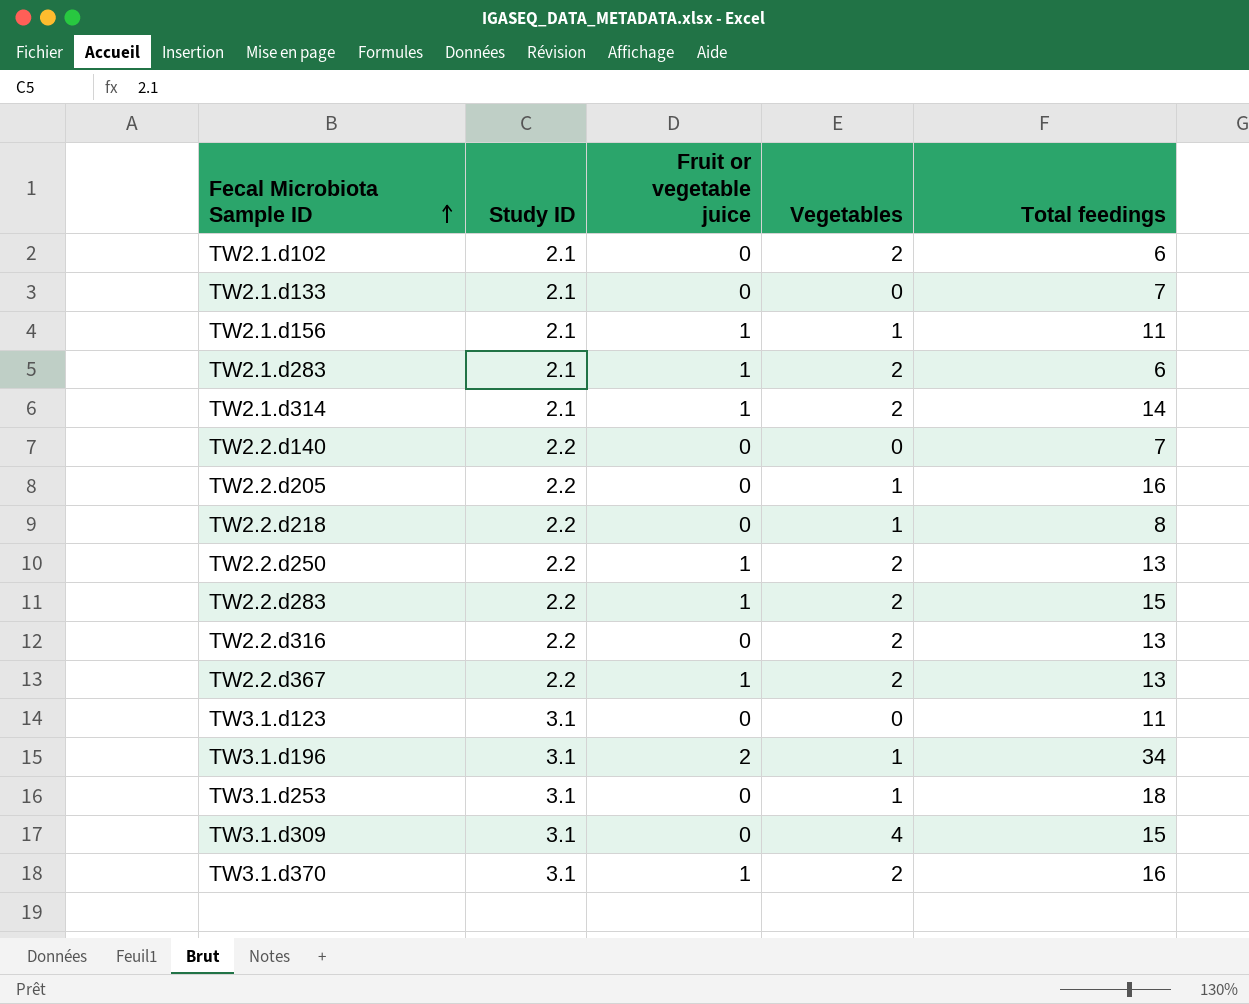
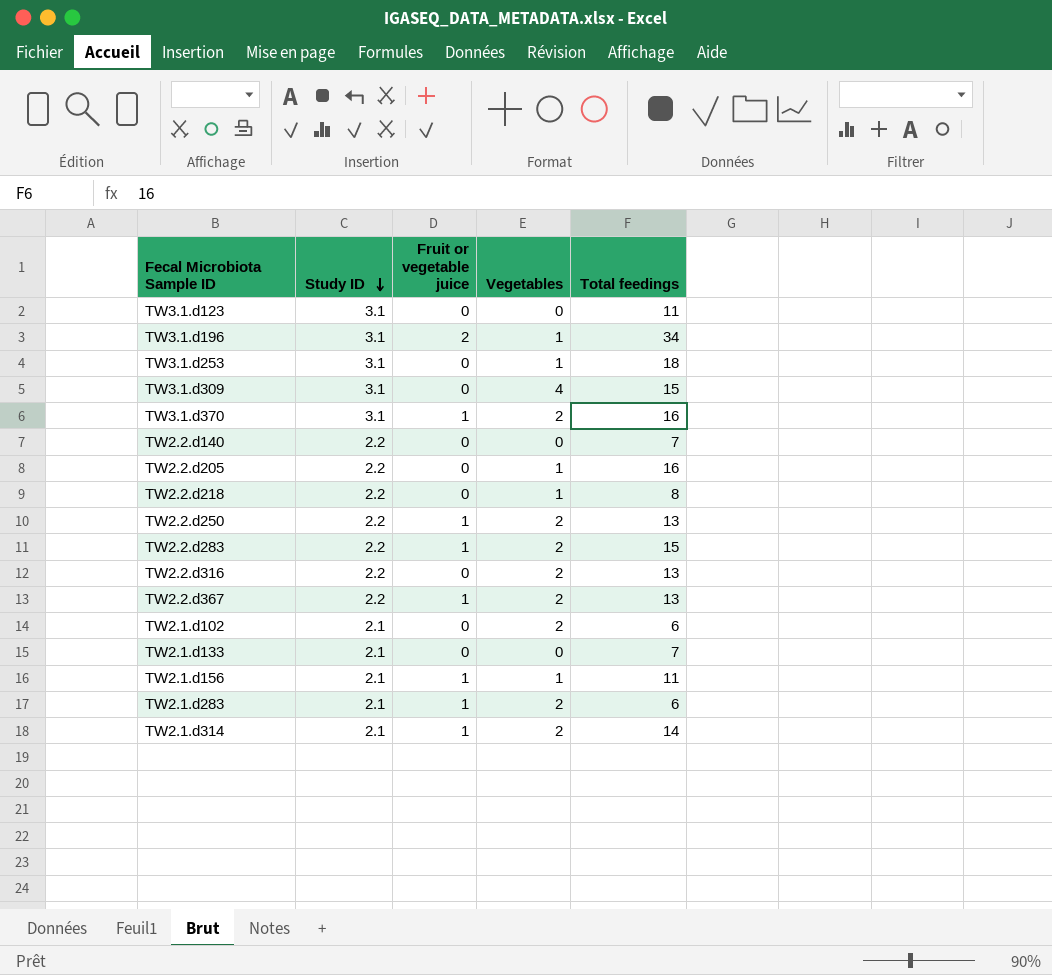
row order: Fecal Microbiota Sample ID ascending -> Study ID descending

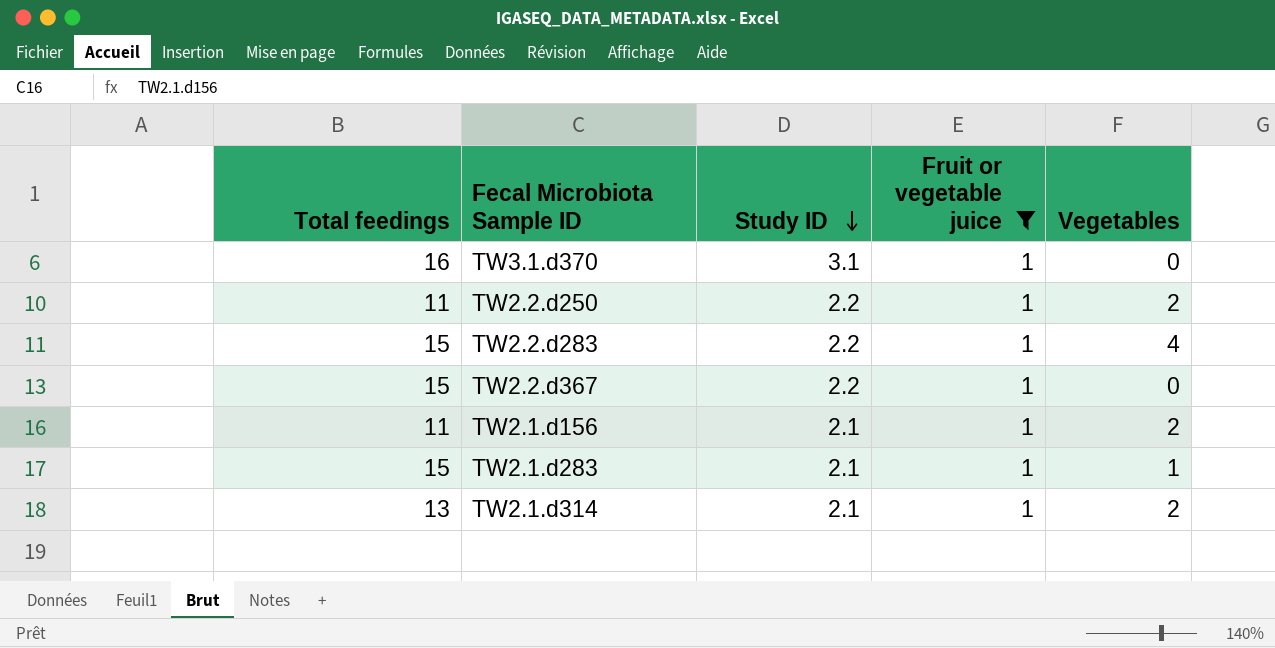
filter: none -> Fruit or vegetable juice = 1
column Total feedings | position: 5 -> 1
TW3.1.d370 | Vegetables: 2 -> 0
TW2.2.d250 | Total feedings: 13 -> 11
TW2.2.d283 | Vegetables: 2 -> 4
TW2.2.d367 | Total feedings: 13 -> 15
TW2.2.d367 | Vegetables: 2 -> 0
TW2.1.d156 | Vegetables: 1 -> 2
TW2.1.d283 | Total feedings: 6 -> 15
TW2.1.d283 | Vegetables: 2 -> 1
TW2.1.d314 | Total feedings: 14 -> 13

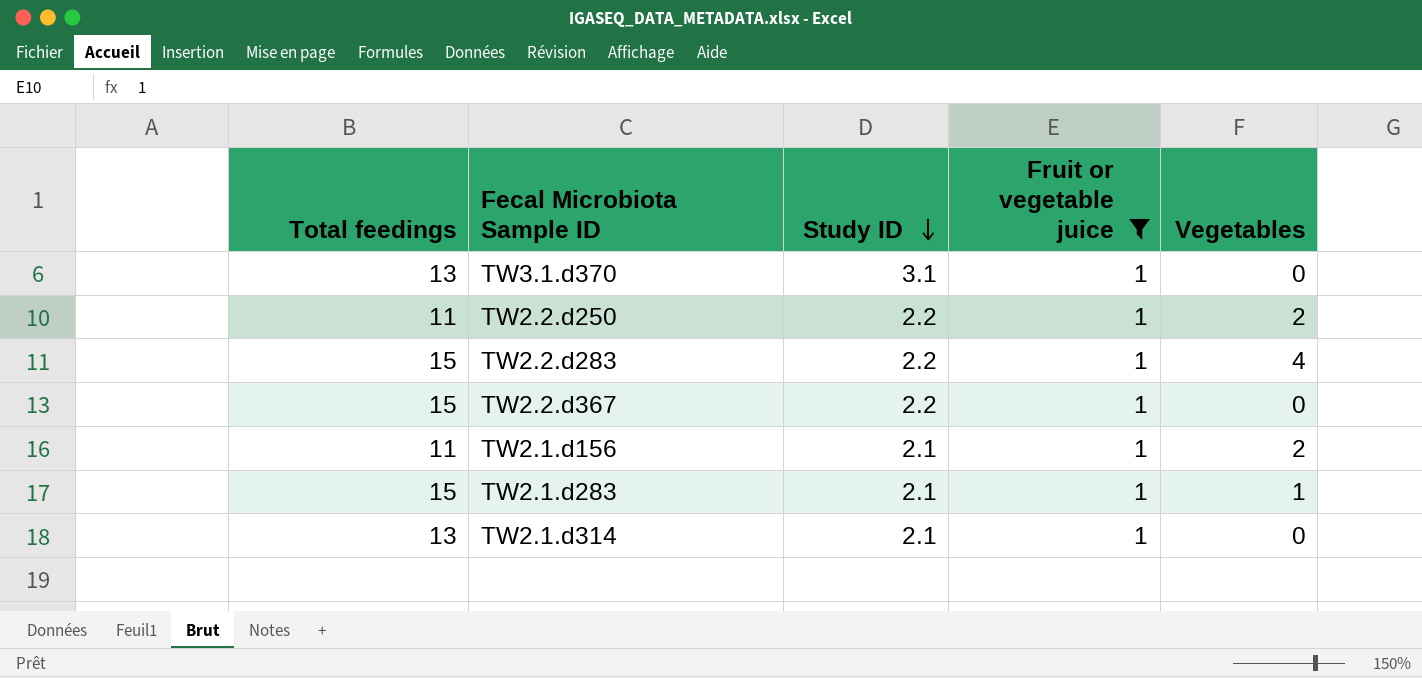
TW3.1.d370 | Total feedings: 16 -> 13
TW2.1.d314 | Vegetables: 2 -> 0

